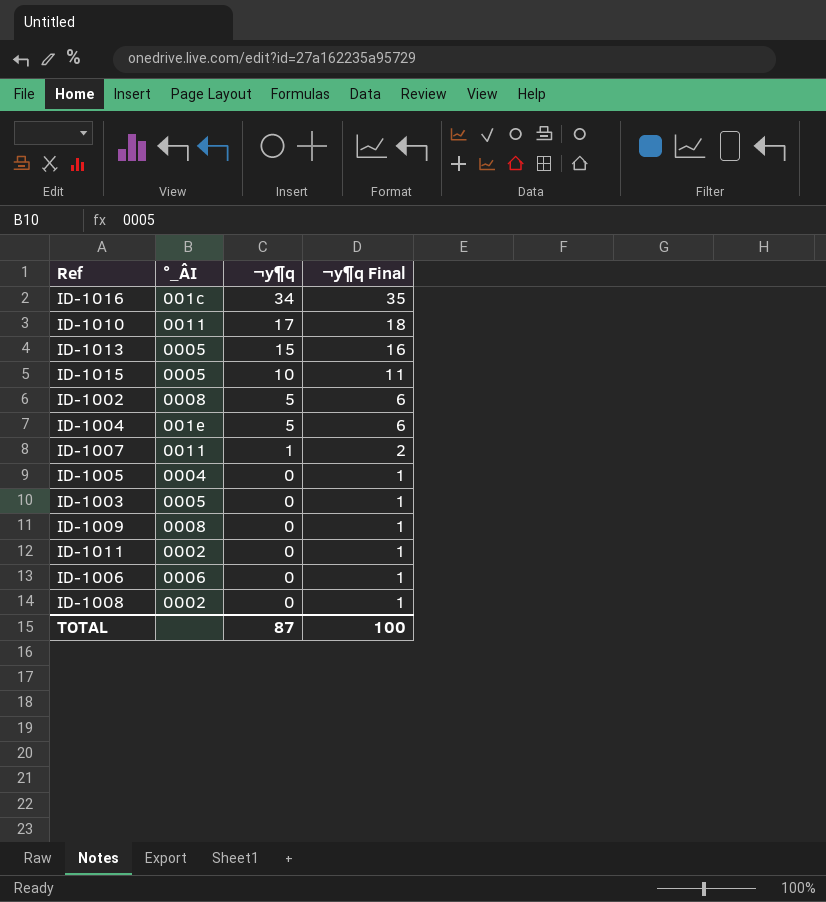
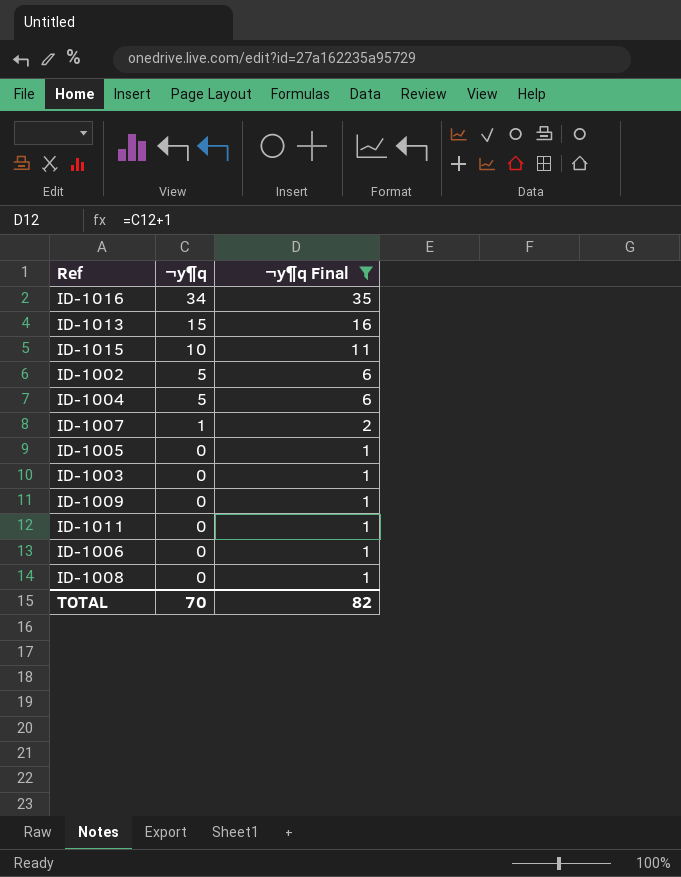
filter: none -> ¬y¶q Final != 18
column °_ÂI | position: 2 -> none
TOTAL | ¬y¶q: 87 -> 70
TOTAL | ¬y¶q Final: 100 -> 82

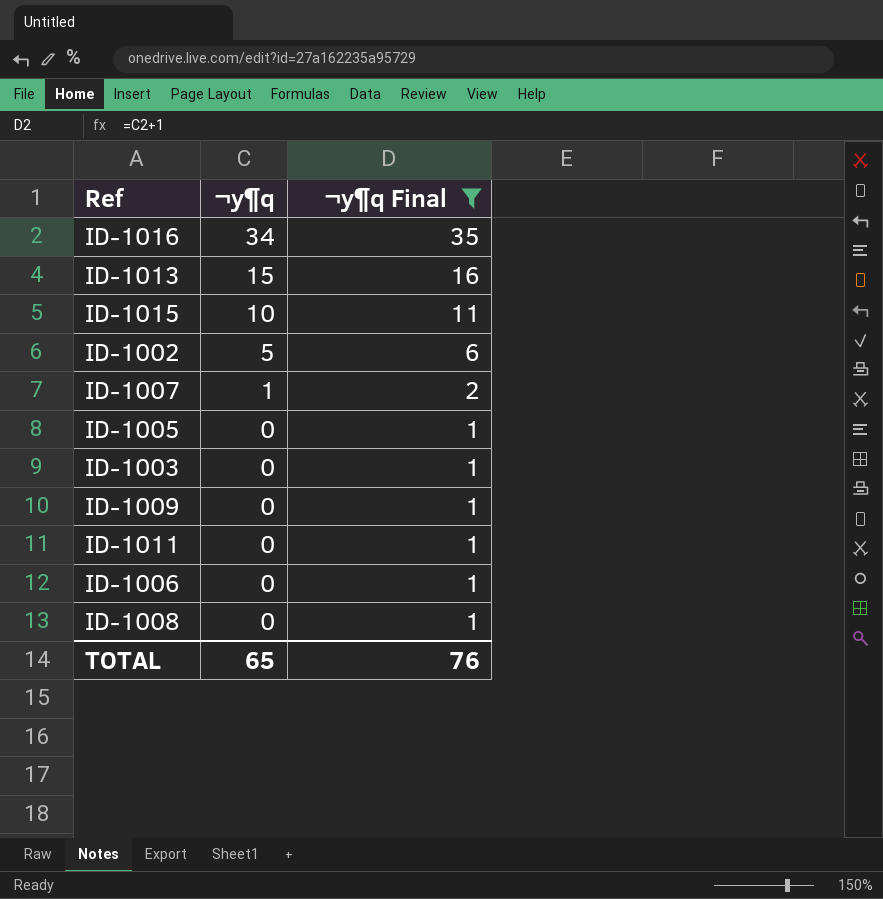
row ID-1004: 5 | 6 -> none
TOTAL | ¬y¶q: 70 -> 65
TOTAL | ¬y¶q Final: 82 -> 76

